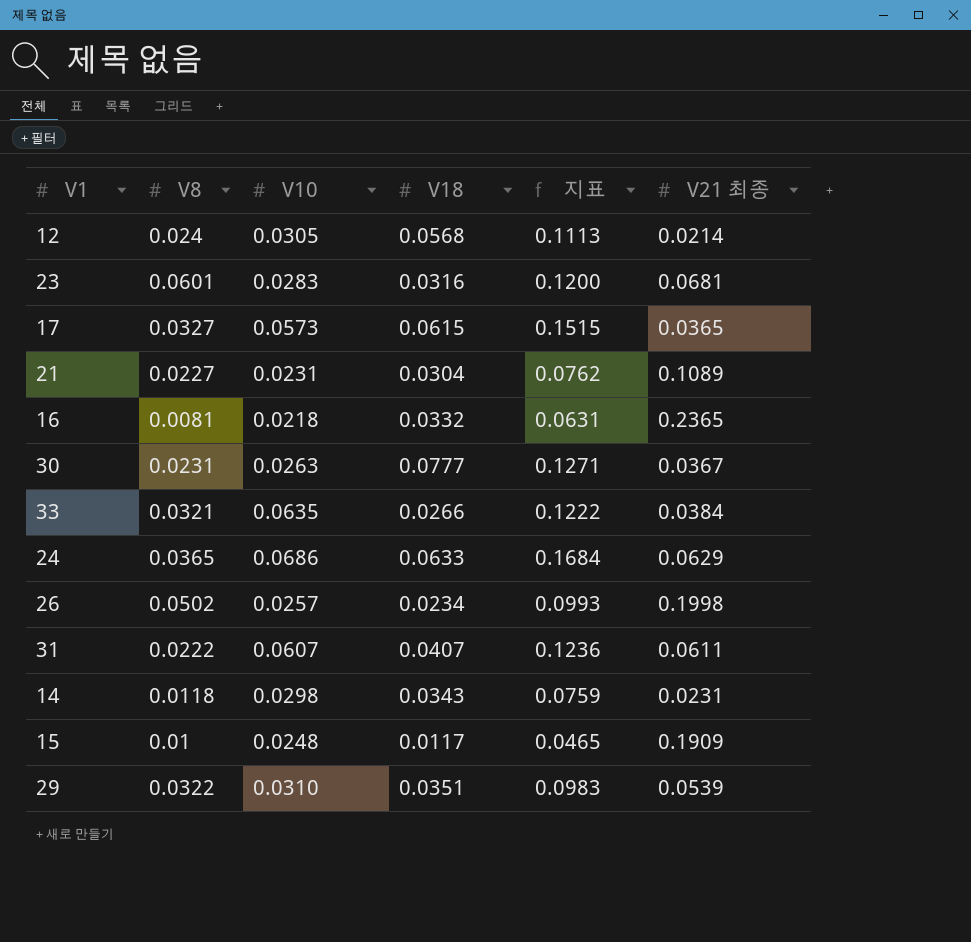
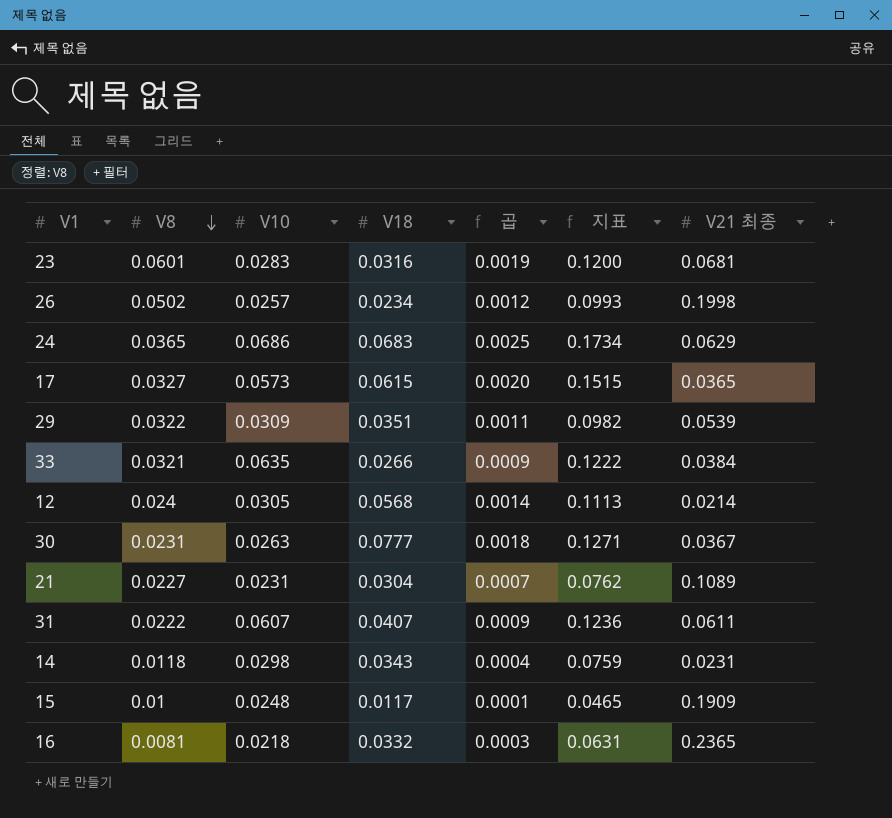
row order: none -> V8 descending
column 곱 | formula: none -> [V8] * [V18]
24 | V18: 0.0633 -> 0.0683
24 | 지표: 0.1684 -> 0.1734
29 | V10: 0.0310 -> 0.0309
29 | 지표: 0.0983 -> 0.0982

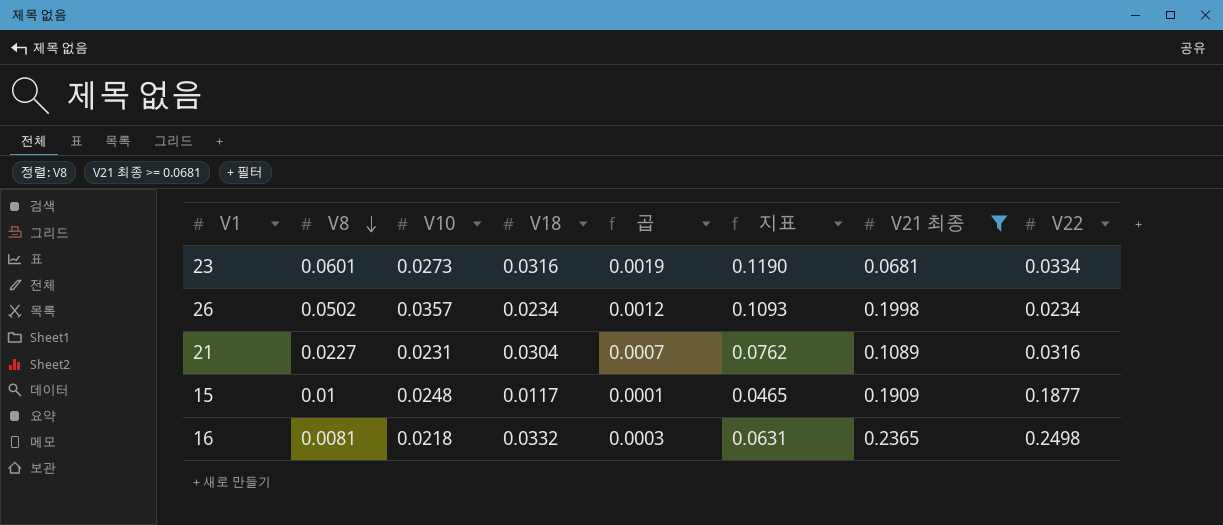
filter: none -> V21 최종 >= 0.0681
column V22 | position: none -> 8
23 | V10: 0.0283 -> 0.0273
23 | 지표: 0.1200 -> 0.1190
26 | V10: 0.0257 -> 0.0357
26 | 지표: 0.0993 -> 0.1093

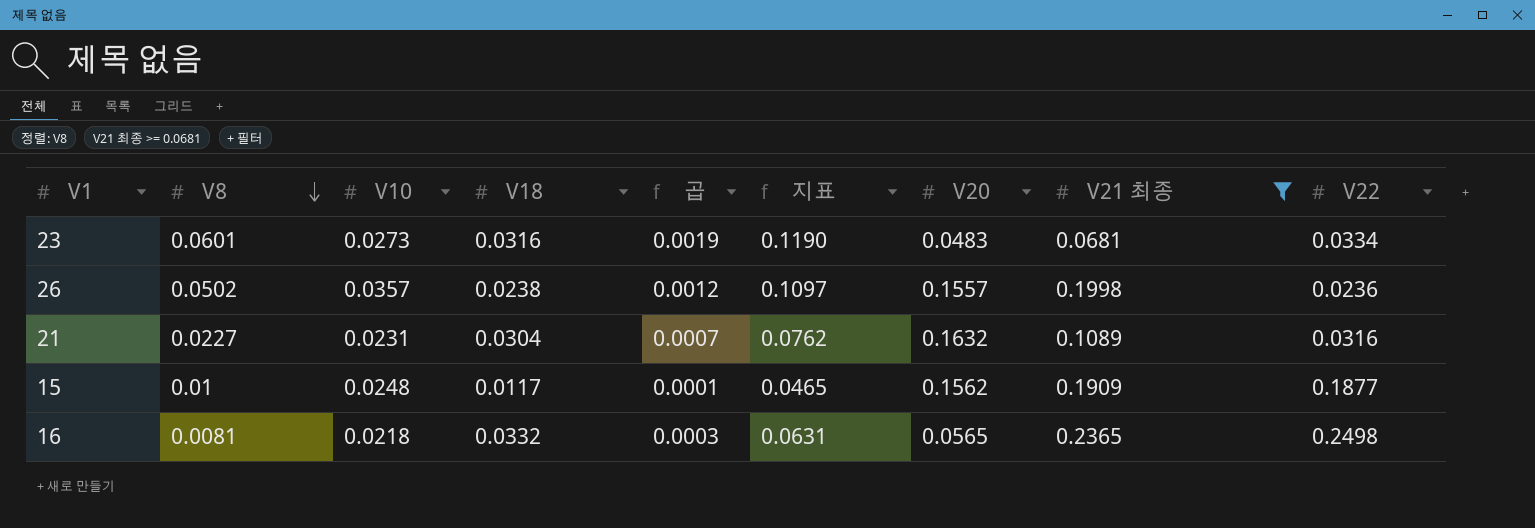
column V20 | position: none -> 7
26 | V18: 0.0234 -> 0.0238
26 | 지표: 0.1093 -> 0.1097
26 | V22: 0.0234 -> 0.0236

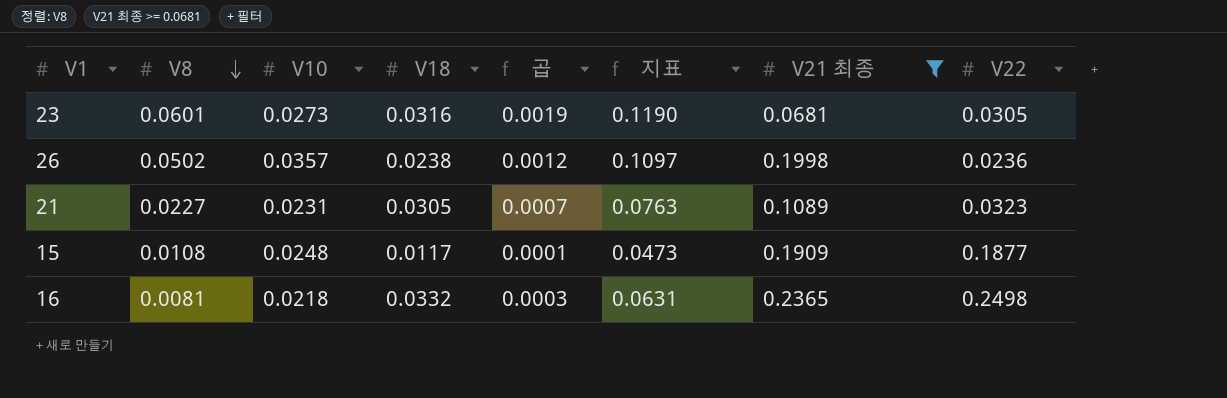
column V20 | position: 7 -> none
23 | V22: 0.0334 -> 0.0305
21 | V18: 0.0304 -> 0.0305
21 | 지표: 0.0762 -> 0.0763
21 | V22: 0.0316 -> 0.0323
15 | V8: 0.01 -> 0.0108
15 | 지표: 0.0465 -> 0.0473

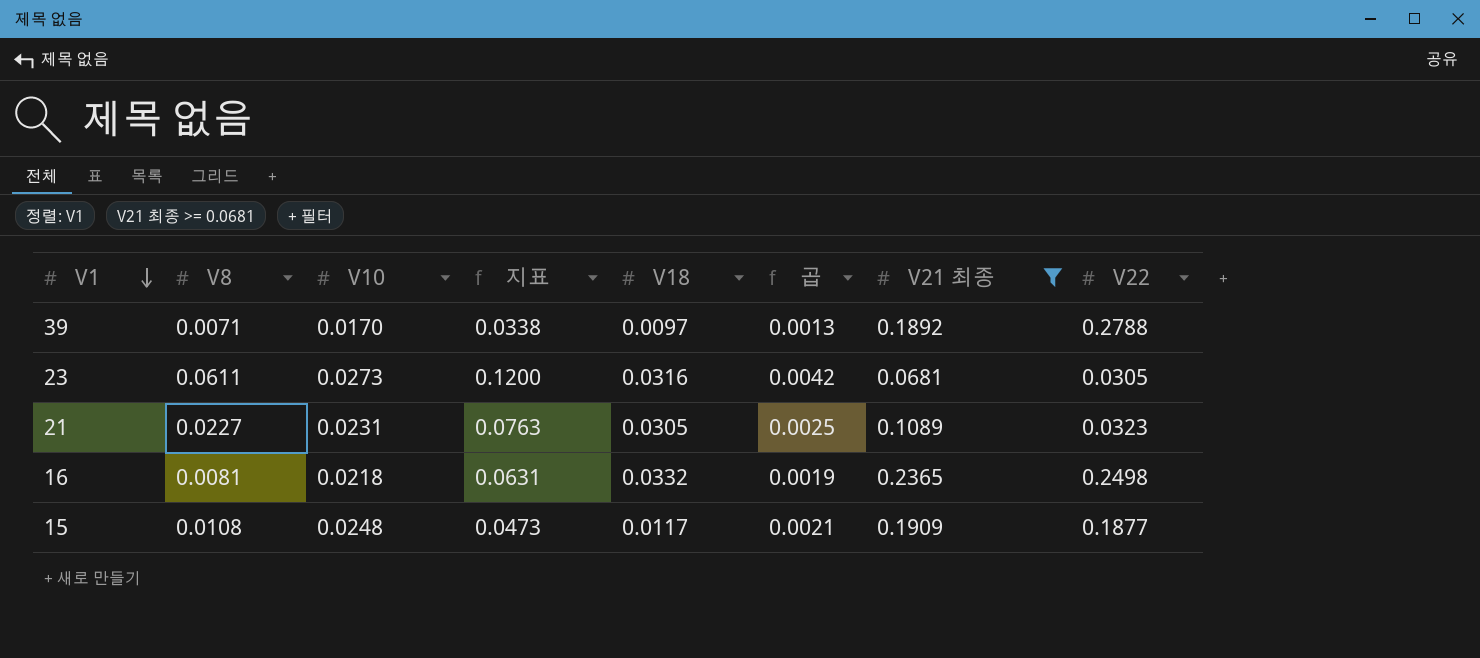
row order: V8 descending -> V1 descending
column 지표 | position: 6 -> 4
column 곱 | formula: [V8] * [V18] -> [V8] * [V21 최종]
row 26: 0.0502 | 0.0357 | 0.0238 | 0.0012 | 0.1097 | 0.1998 | 0.0236 -> none
row 39: none -> 0.0071 | 0.0170 | 0.0338 | 0.0097 | 0.0013 | 0.1892 | 0.2788
23 | V8: 0.0601 -> 0.0611
23 | 지표: 0.1190 -> 0.1200

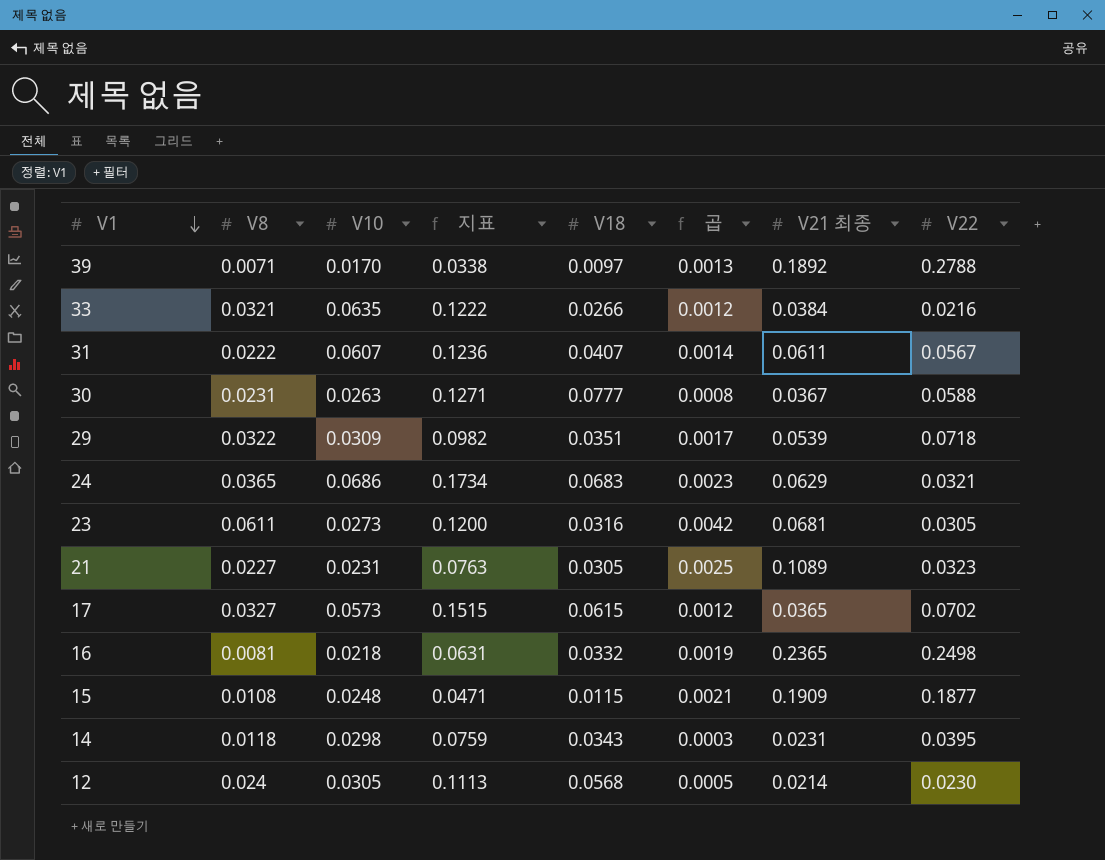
filter: V21 최종 >= 0.0681 -> none
15 | 지표: 0.0473 -> 0.0471
15 | V18: 0.0117 -> 0.0115

